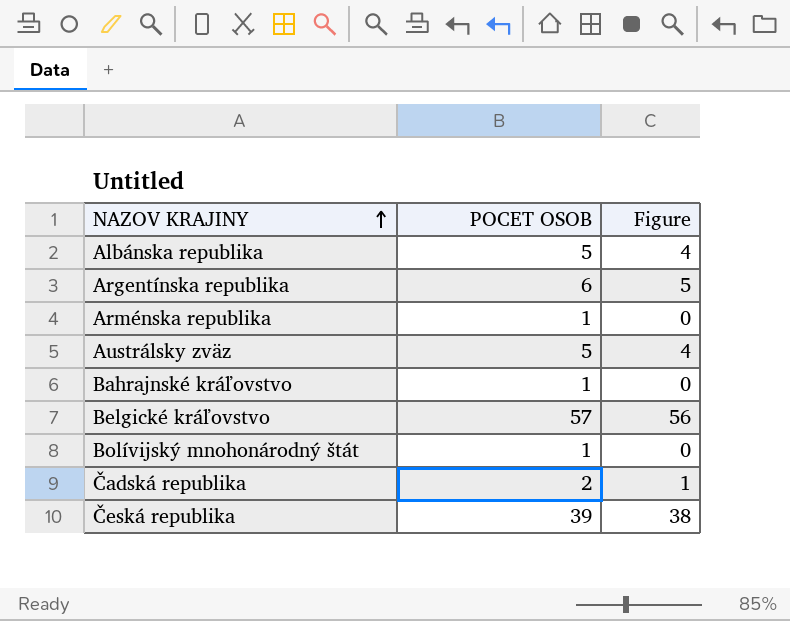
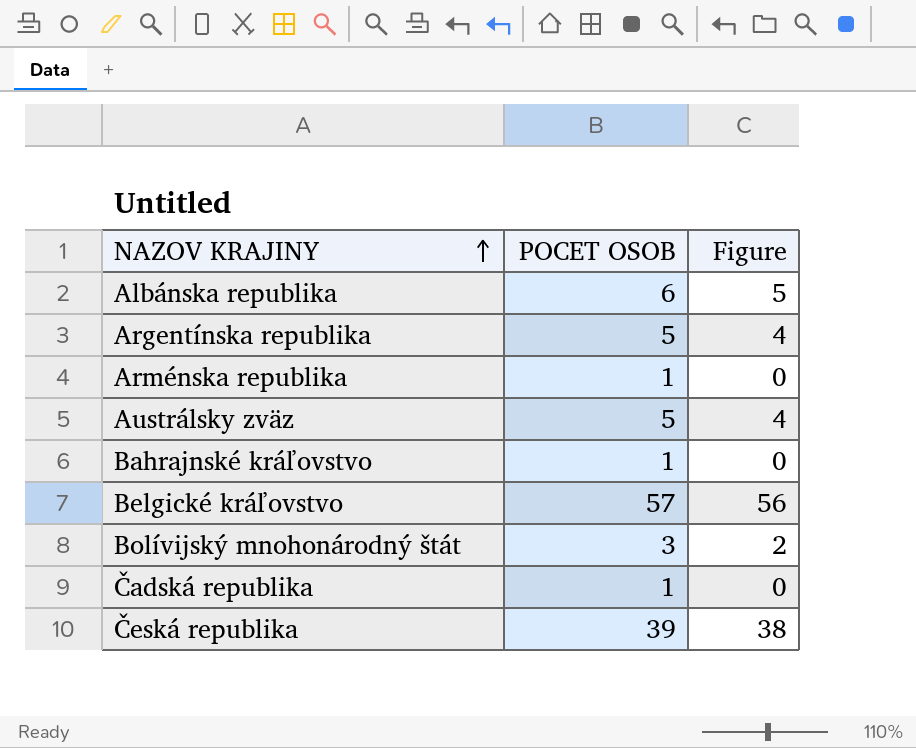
Albánska republika | POCET OSOB: 5 -> 6
Albánska republika | Figure: 4 -> 5
Argentínska republika | POCET OSOB: 6 -> 5
Argentínska republika | Figure: 5 -> 4
Bolívijský mnohonárodný štát | POCET OSOB: 1 -> 3
Bolívijský mnohonárodný štát | Figure: 0 -> 2
Čadská republika | POCET OSOB: 2 -> 1
Čadská republika | Figure: 1 -> 0

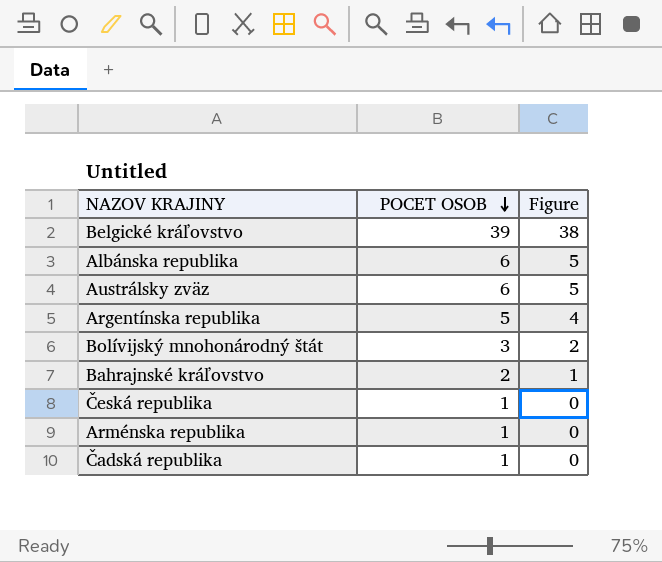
row order: NAZOV KRAJINY ascending -> POCET OSOB descending
Belgické kráľovstvo | POCET OSOB: 57 -> 39
Belgické kráľovstvo | Figure: 56 -> 38
Austrálsky zväz | POCET OSOB: 5 -> 6
Austrálsky zväz | Figure: 4 -> 5
Bahrajnské kráľovstvo | POCET OSOB: 1 -> 2
Bahrajnské kráľovstvo | Figure: 0 -> 1
Česká republika | POCET OSOB: 39 -> 1
Česká republika | Figure: 38 -> 0

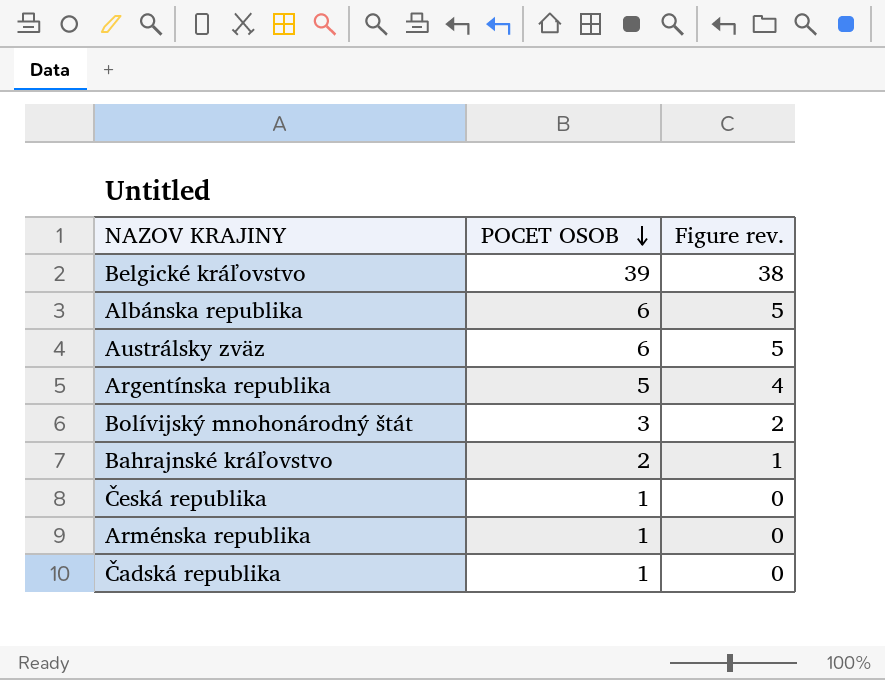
column name: Figure -> Figure rev.

